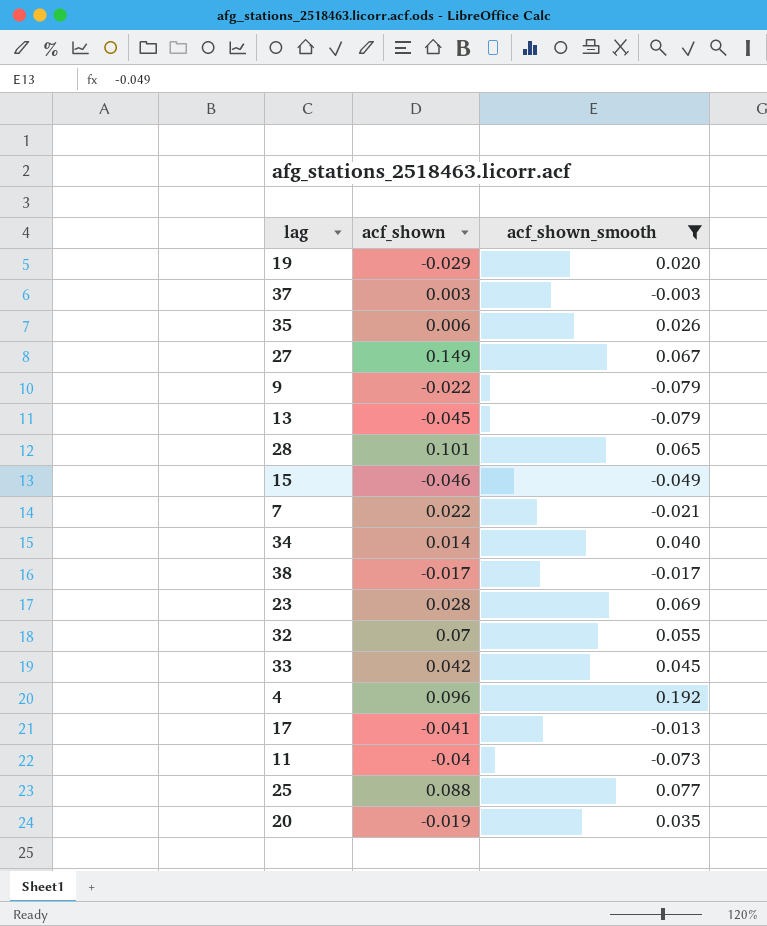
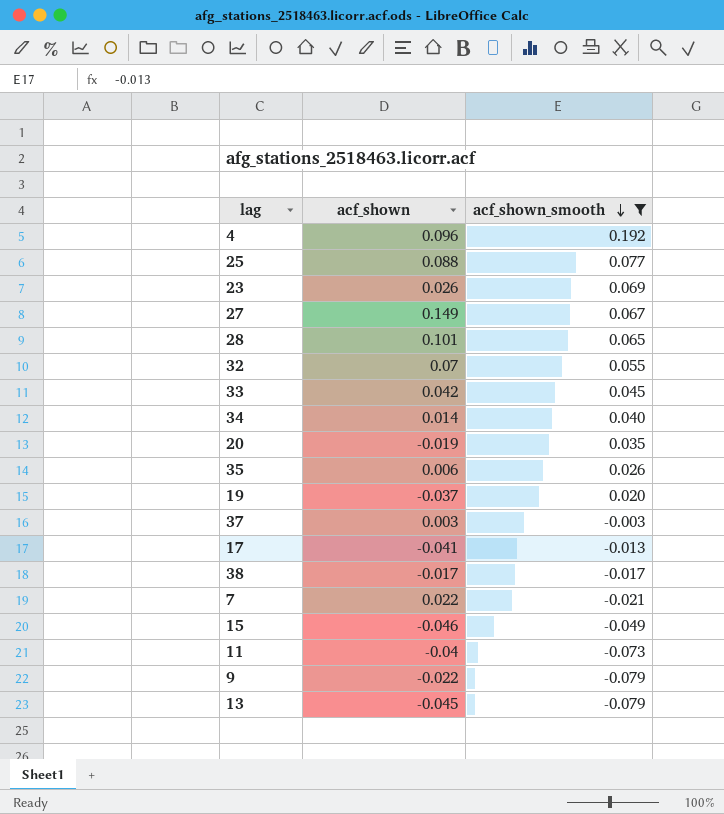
row order: none -> acf_shown_smooth descending
23 | acf_shown: 0.028 -> 0.026
19 | acf_shown: -0.029 -> -0.037

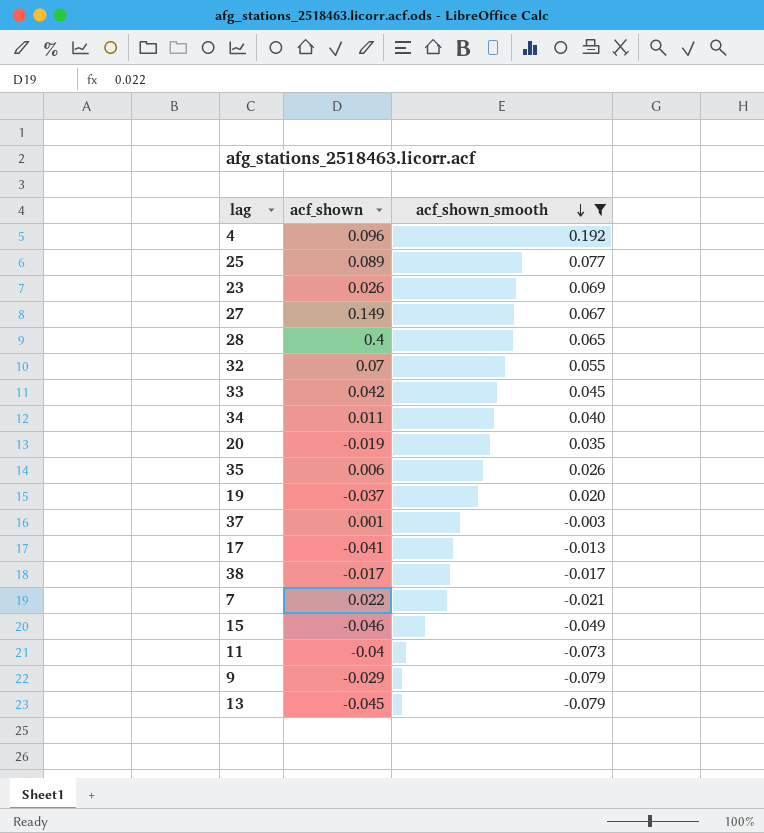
25 | acf_shown: 0.088 -> 0.089
28 | acf_shown: 0.101 -> 0.4
34 | acf_shown: 0.014 -> 0.011
37 | acf_shown: 0.003 -> 0.001
9 | acf_shown: -0.022 -> -0.029

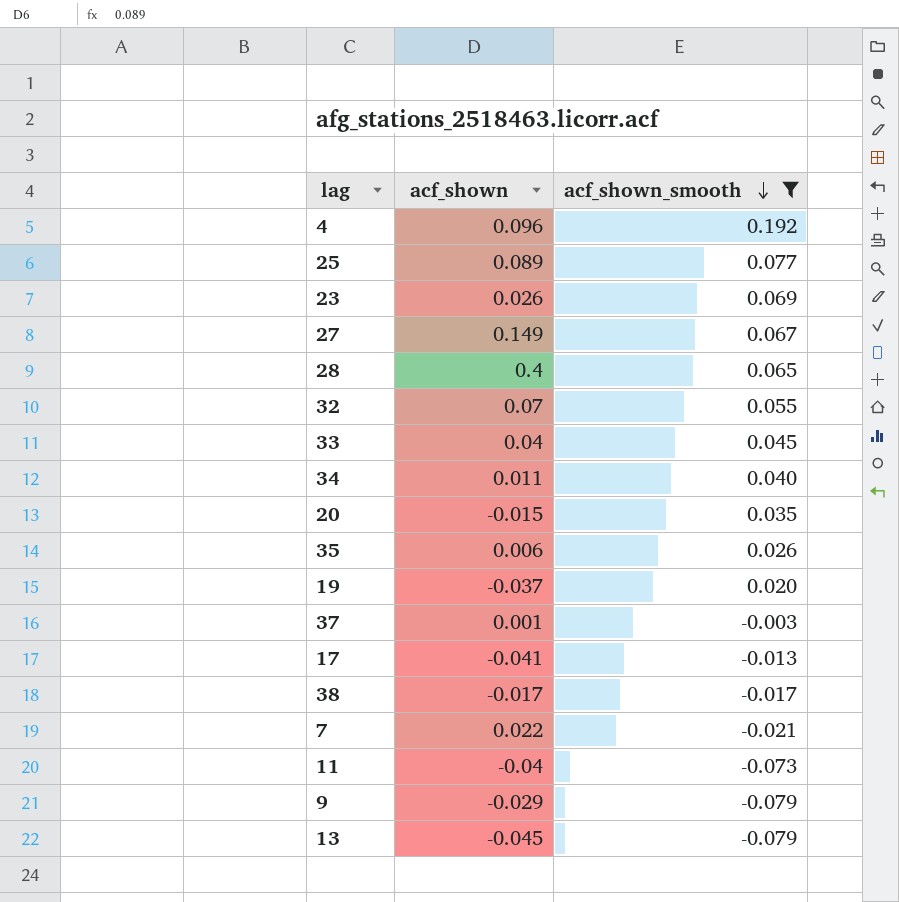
row 15: -0.046 | -0.049 -> none
33 | acf_shown: 0.042 -> 0.04
20 | acf_shown: -0.019 -> -0.015

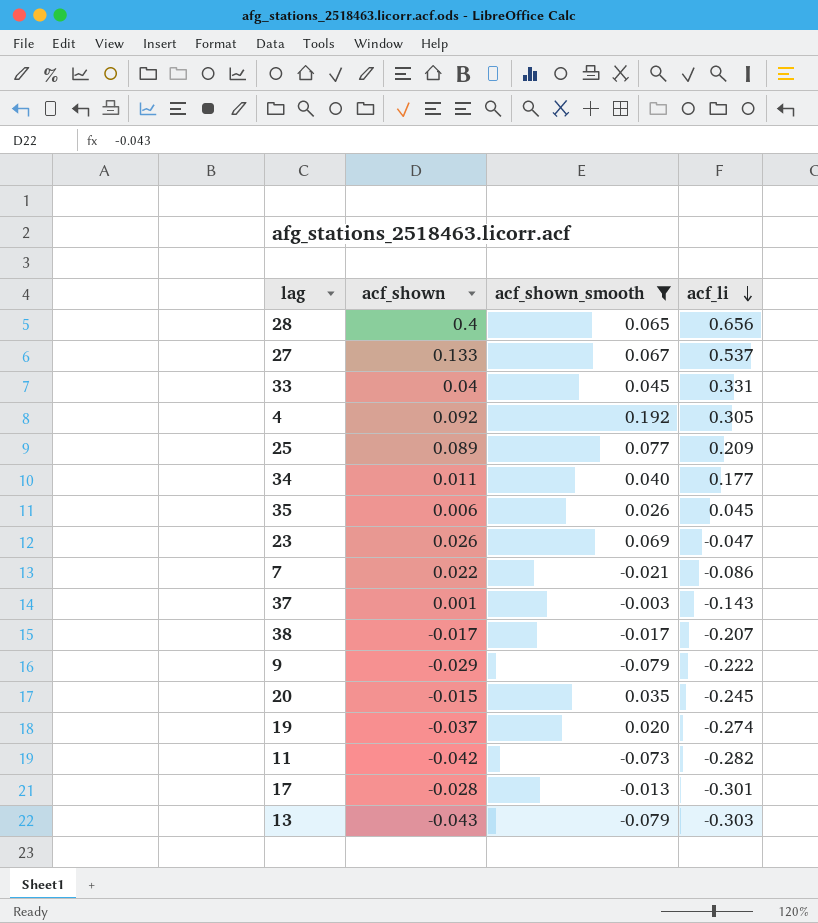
row order: acf_shown_smooth descending -> acf_li descending
column acf_li | position: none -> 4
row 32: 0.07 | 0.055 -> none
27 | acf_shown: 0.149 -> 0.133
4 | acf_shown: 0.096 -> 0.092
11 | acf_shown: -0.04 -> -0.042
17 | acf_shown: -0.041 -> -0.028
13 | acf_shown: -0.045 -> -0.043

